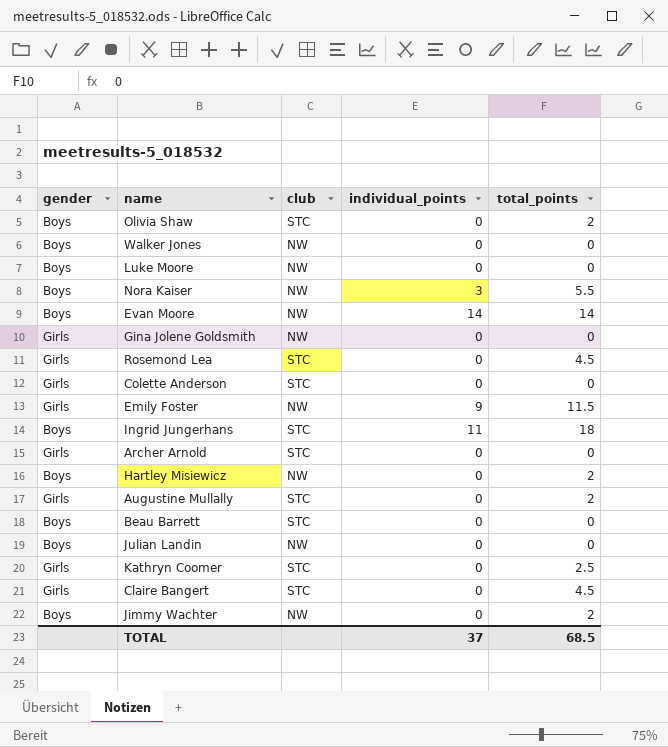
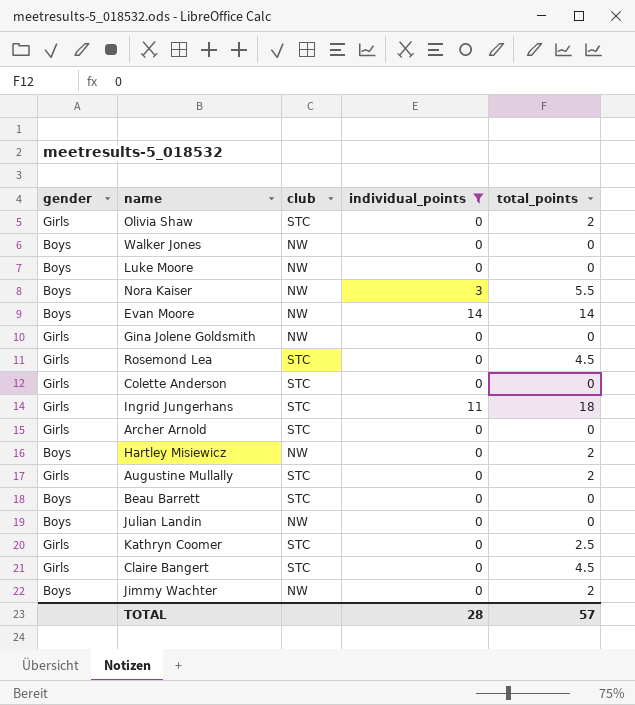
filter: none -> individual_points != 9
Olivia Shaw | gender: Boys -> Girls
Ingrid Jungerhans | gender: Boys -> Girls
TOTAL | individual_points: 37 -> 28
TOTAL | total_points: 68.5 -> 57

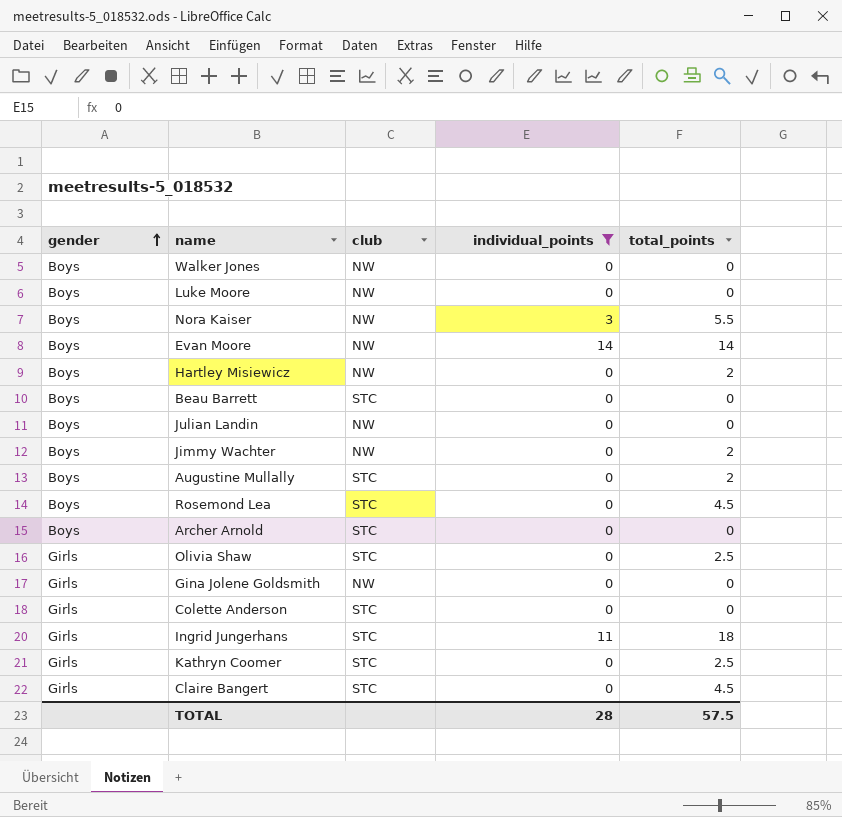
row order: none -> gender ascending
Augustine Mullally | gender: Girls -> Boys
Rosemond Lea | gender: Girls -> Boys
Archer Arnold | gender: Girls -> Boys
Olivia Shaw | total_points: 2 -> 2.5
TOTAL | total_points: 57 -> 57.5

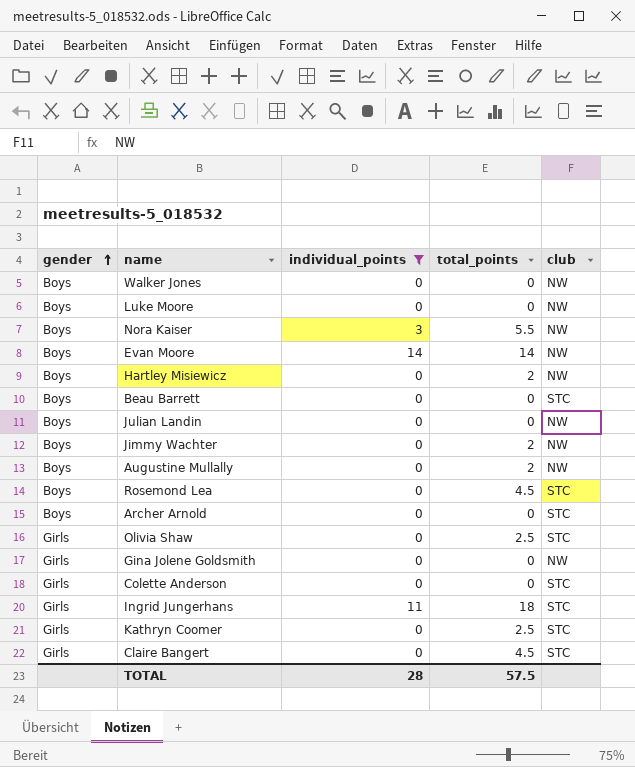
column club | position: 3 -> 5
Augustine Mullally | club: STC -> NW

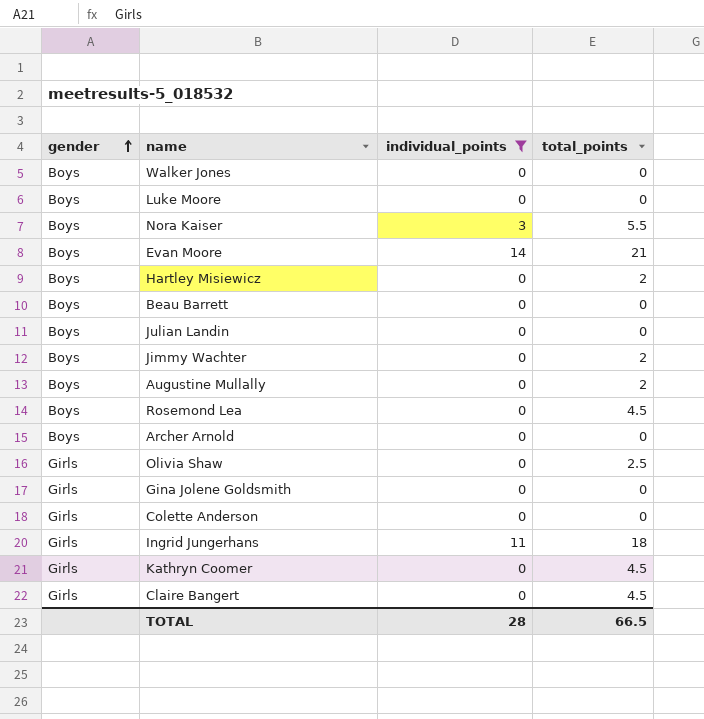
column club | position: 5 -> none
Evan Moore | total_points: 14 -> 21
Kathryn Coomer | total_points: 2.5 -> 4.5
TOTAL | total_points: 57.5 -> 66.5

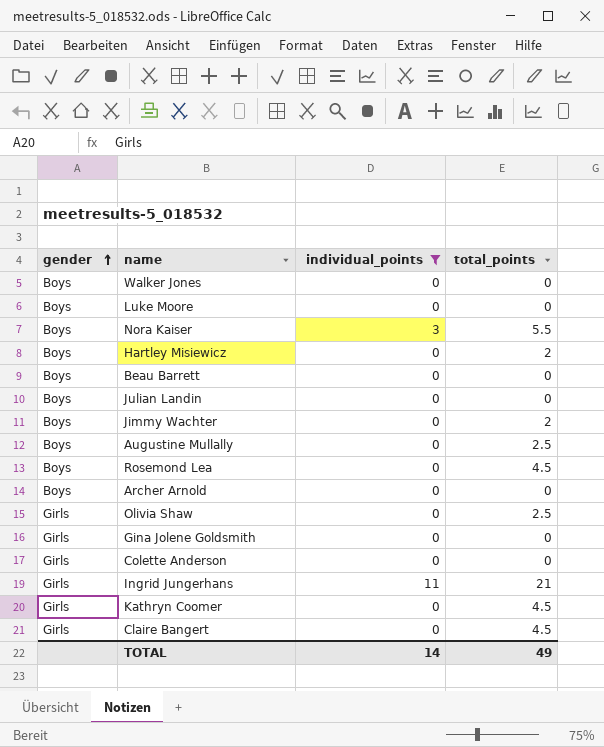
row Evan Moore: Boys | 14 | 21 -> none
Augustine Mullally | total_points: 2 -> 2.5
Ingrid Jungerhans | total_points: 18 -> 21
TOTAL | individual_points: 28 -> 14
TOTAL | total_points: 66.5 -> 49

